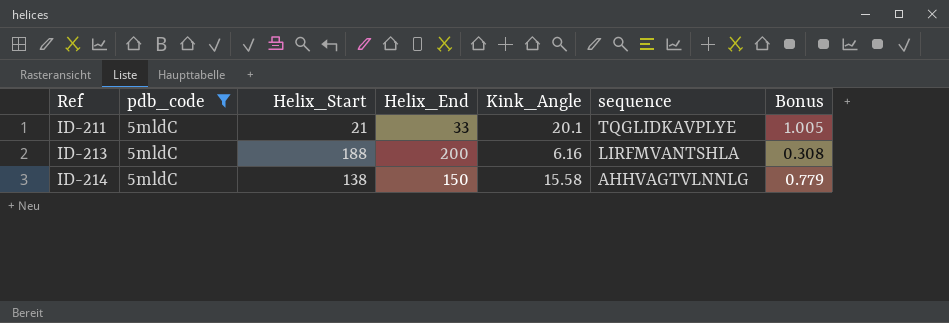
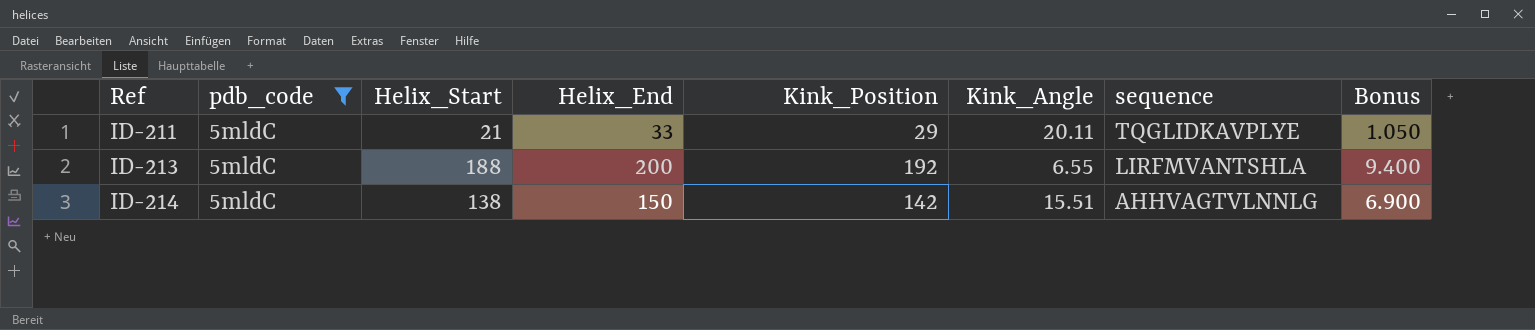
column Kink_Position | position: none -> 5
column Bonus | formula: [Kink_Angle] * 0.05 -> [Helix_Start] * 0.05
ID-211 | Kink_Angle: 20.1 -> 20.11
ID-213 | Kink_Angle: 6.16 -> 6.55
ID-214 | Kink_Angle: 15.58 -> 15.51

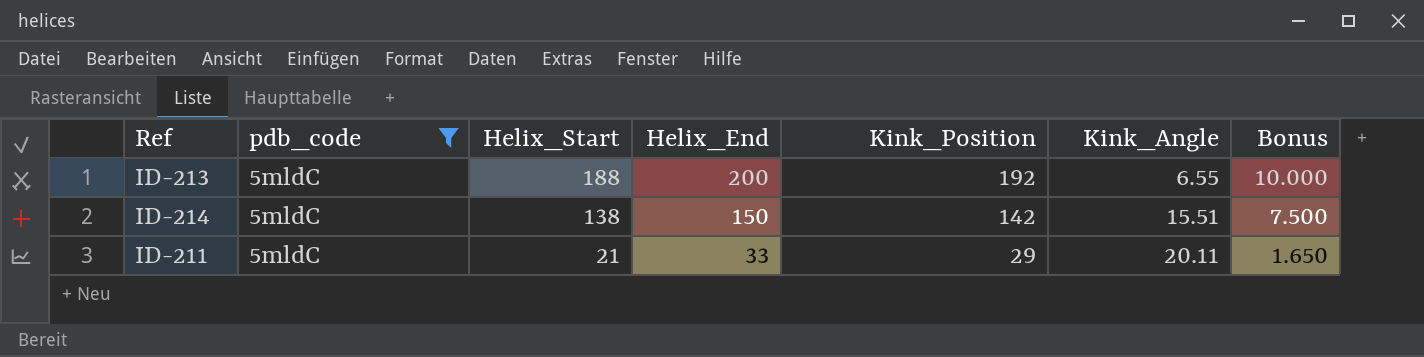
row order: Ref ascending -> Helix_Start descending
column sequence | position: 7 -> none
column Bonus | formula: [Helix_Start] * 0.05 -> [Helix_End] * 0.05

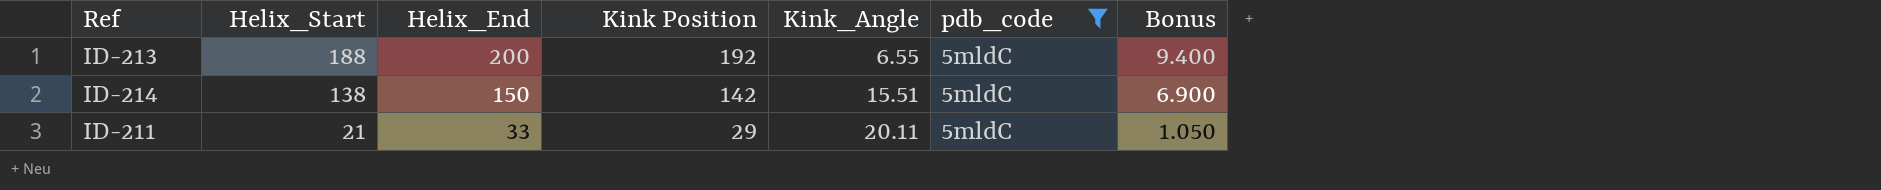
column name: Kink_Position -> Kink Position
column pdb_code | position: 2 -> 6
column Bonus | formula: [Helix_End] * 0.05 -> [Helix_Start] * 0.05

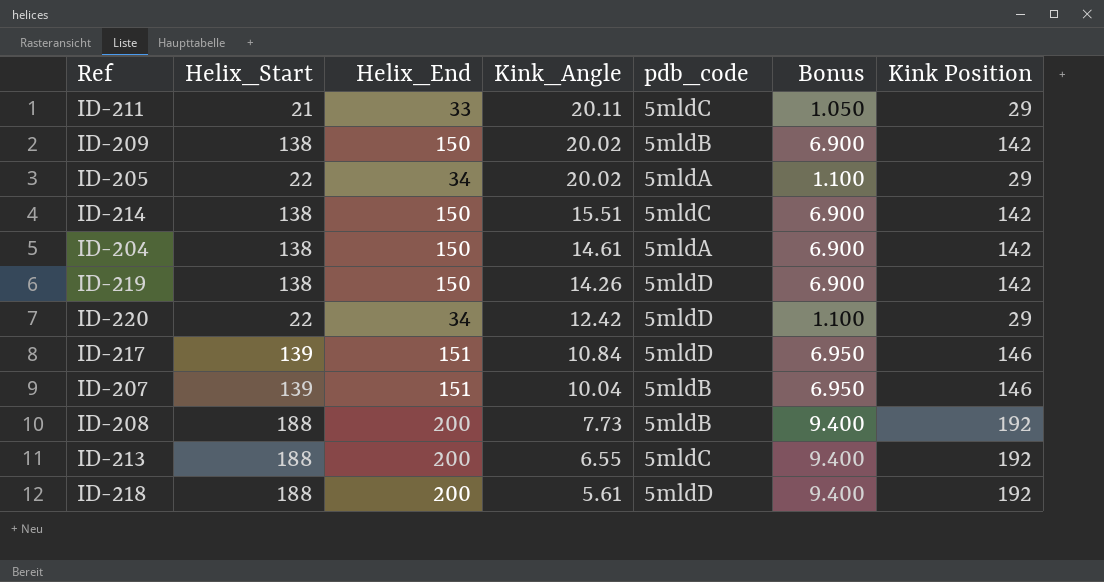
filter: pdb_code = 5mldC -> none
row order: Helix_Start descending -> Kink_Angle descending
column Kink Position | position: 4 -> 7

